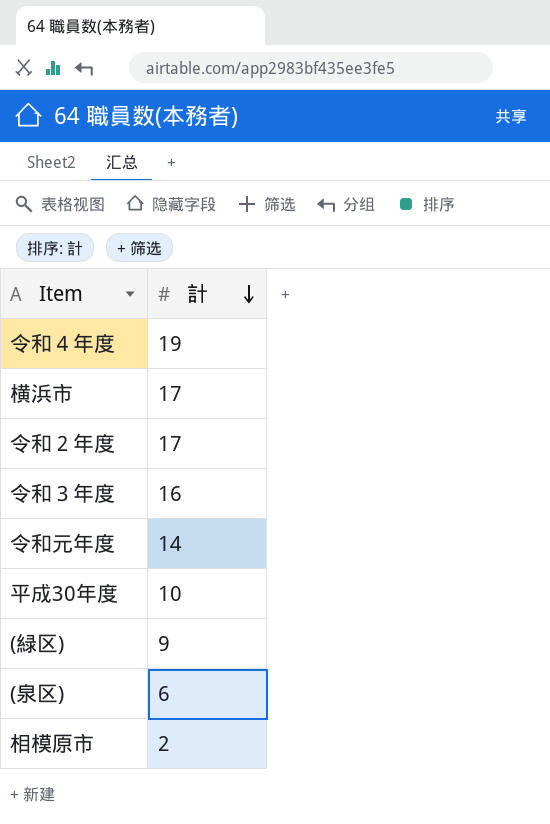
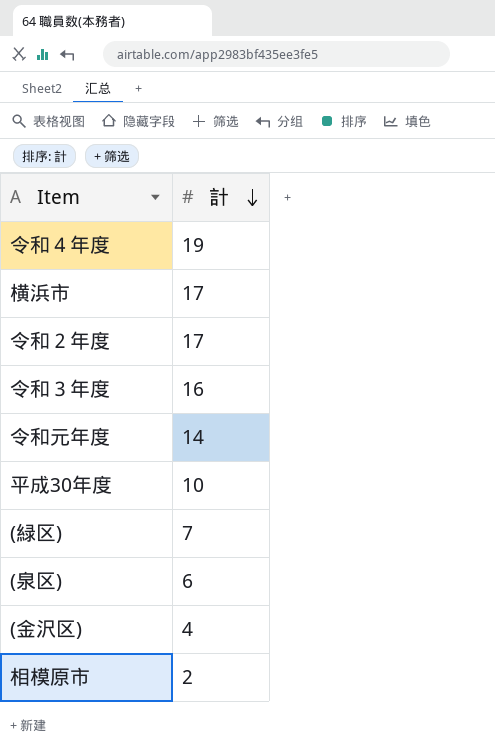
(緑区) | 計: 9 -> 7
row (金沢区): none -> 4

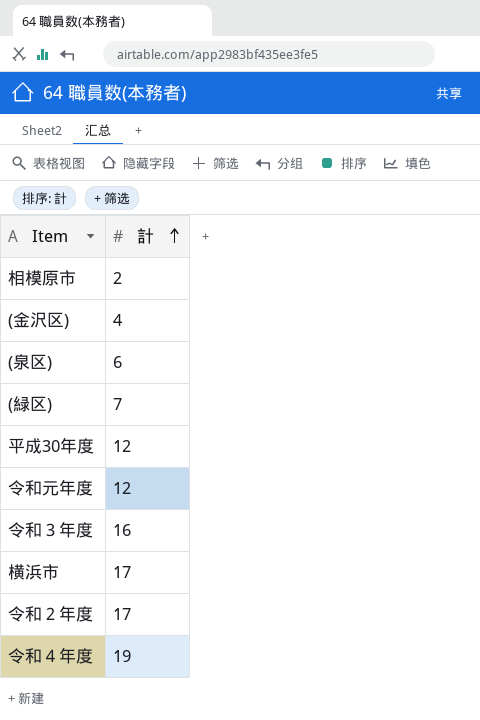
row order: 計 descending -> 計 ascending
平成30年度 | 計: 10 -> 12
令和元年度 | 計: 14 -> 12

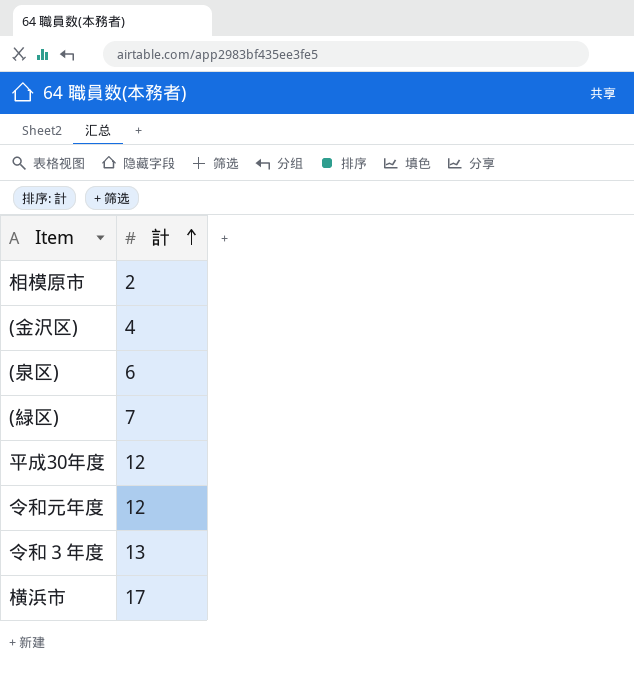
row 令和２年度: 17 -> none
row 令和４年度: 19 -> none
令和３年度 | 計: 16 -> 13

